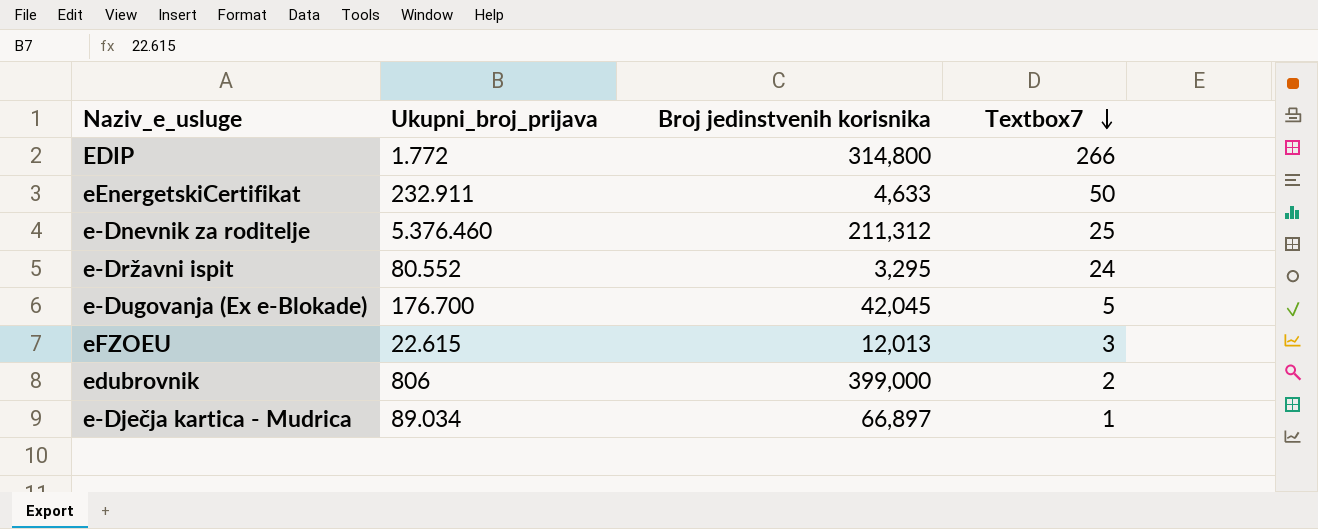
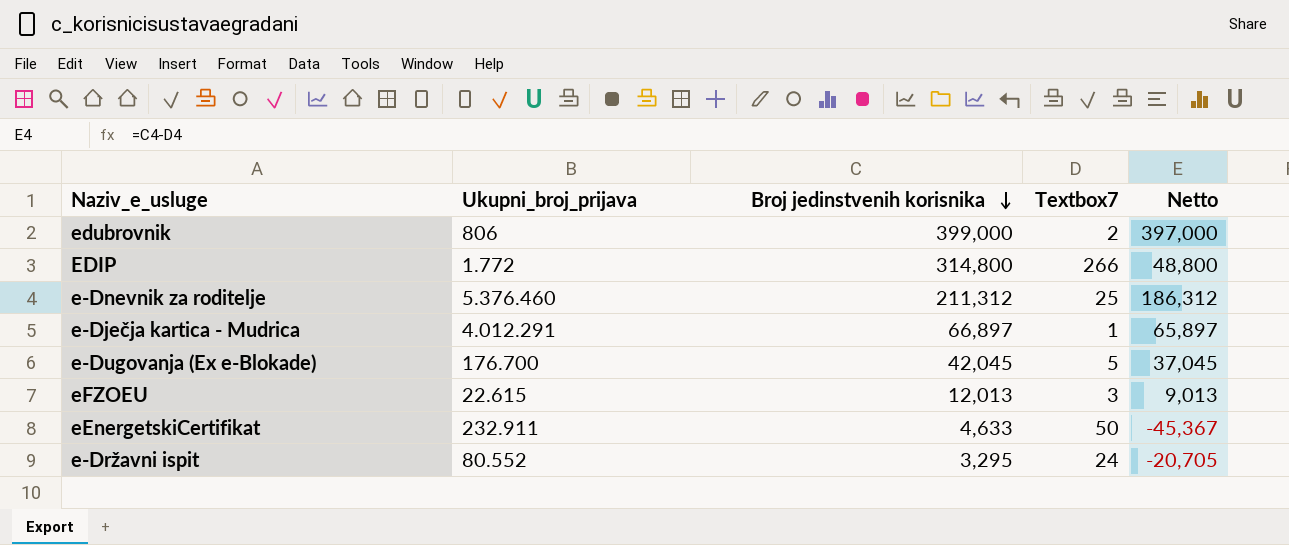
row order: Textbox7 descending -> Broj jedinstvenih korisnika descending
column Netto | formula: none -> [Broj jedinstvenih korisnika] - [Textbox7]
e-Dječja kartica - Mudrica | Ukupni_broj_prijava: 89.034 -> 4.012.291

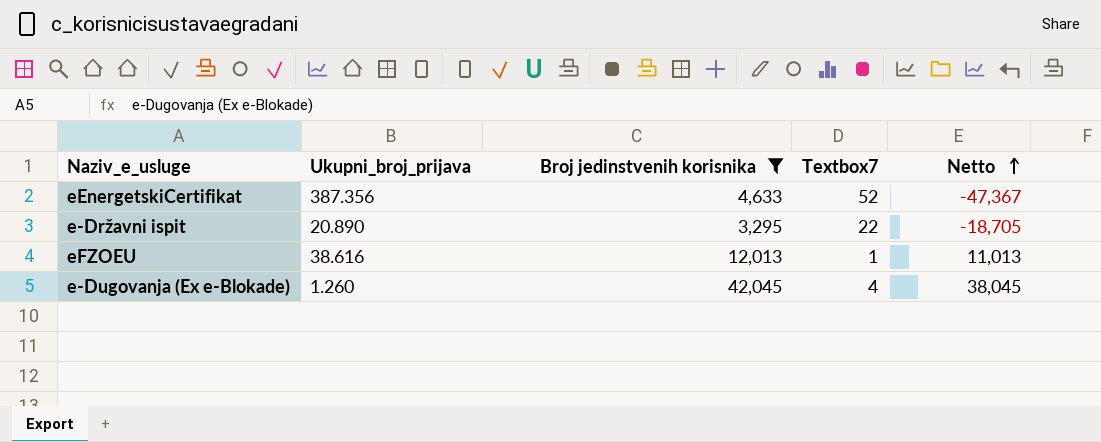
filter: none -> Broj jedinstvenih korisnika <= 42,045
row order: Broj jedinstvenih korisnika descending -> Netto ascending
eEnergetskiCertifikat | Ukupni_broj_prijava: 232.911 -> 387.356
eEnergetskiCertifikat | Textbox7: 50 -> 52
eEnergetskiCertifikat | Netto: -45,367 -> -47,367
e-Državni ispit | Ukupni_broj_prijava: 80.552 -> 20.890
e-Državni ispit | Textbox7: 24 -> 22
e-Državni ispit | Netto: -20,705 -> -18,705
eFZOEU | Ukupni_broj_prijava: 22.615 -> 38.616
eFZOEU | Textbox7: 3 -> 1
eFZOEU | Netto: 9,013 -> 11,013
e-Dugovanja (Ex e-Blokade) | Ukupni_broj_prijava: 176.700 -> 1.260
e-Dugovanja (Ex e-Blokade) | Textbox7: 5 -> 4
e-Dugovanja (Ex e-Blokade) | Netto: 37,045 -> 38,045

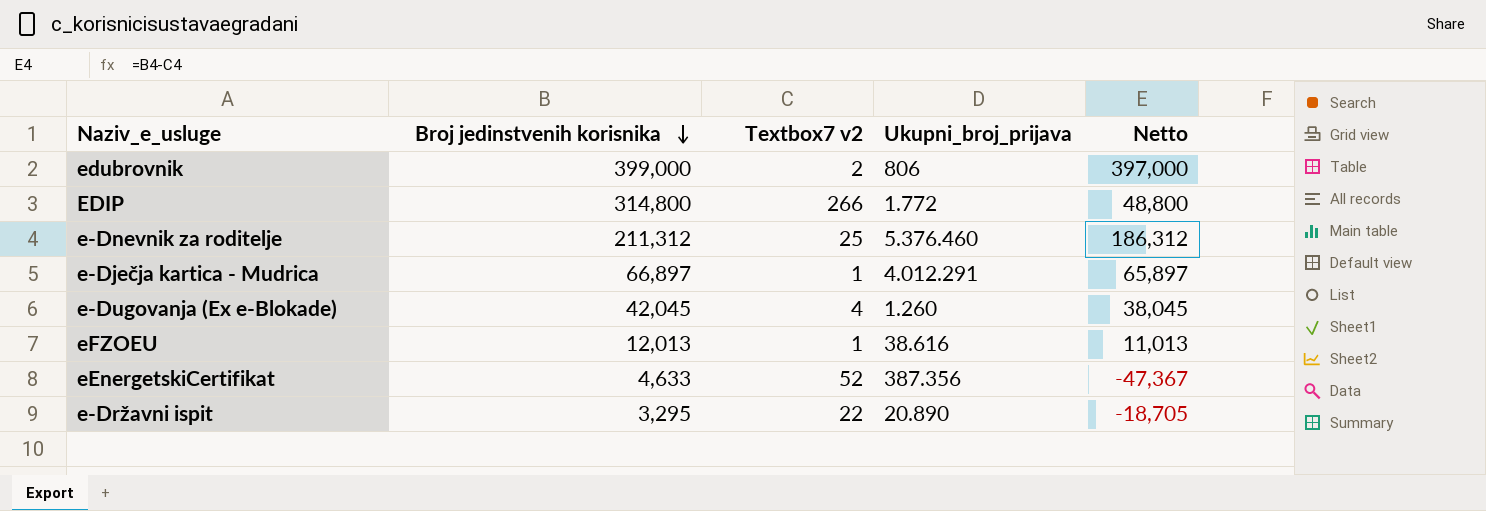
filter: Broj jedinstvenih korisnika <= 42,045 -> none
row order: Netto ascending -> Broj jedinstvenih korisnika descending
column name: Textbox7 -> Textbox7 v2
column Ukupni_broj_prijava | position: 2 -> 4

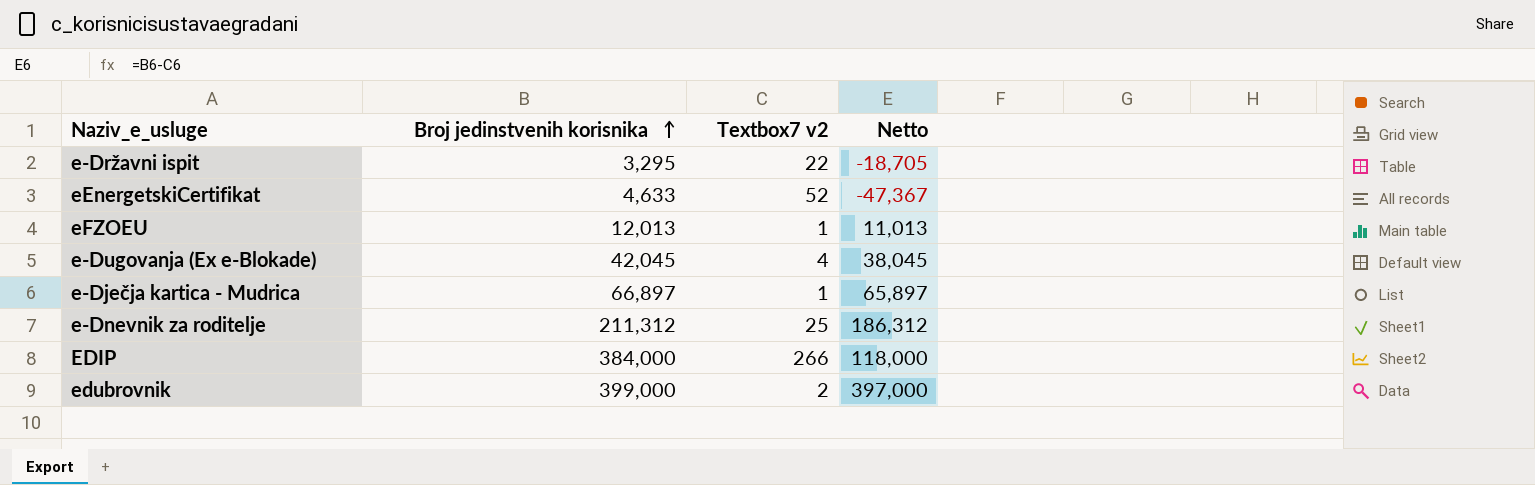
row order: Broj jedinstvenih korisnika descending -> Broj jedinstvenih korisnika ascending
column Ukupni_broj_prijava | position: 4 -> none
EDIP | Broj jedinstvenih korisnika: 314,800 -> 384,000
EDIP | Netto: 48,800 -> 118,000

